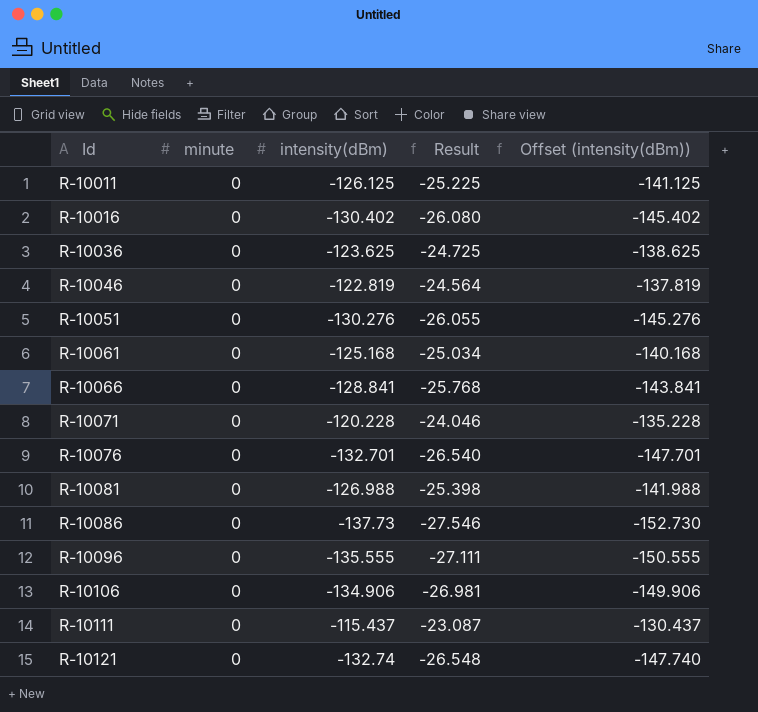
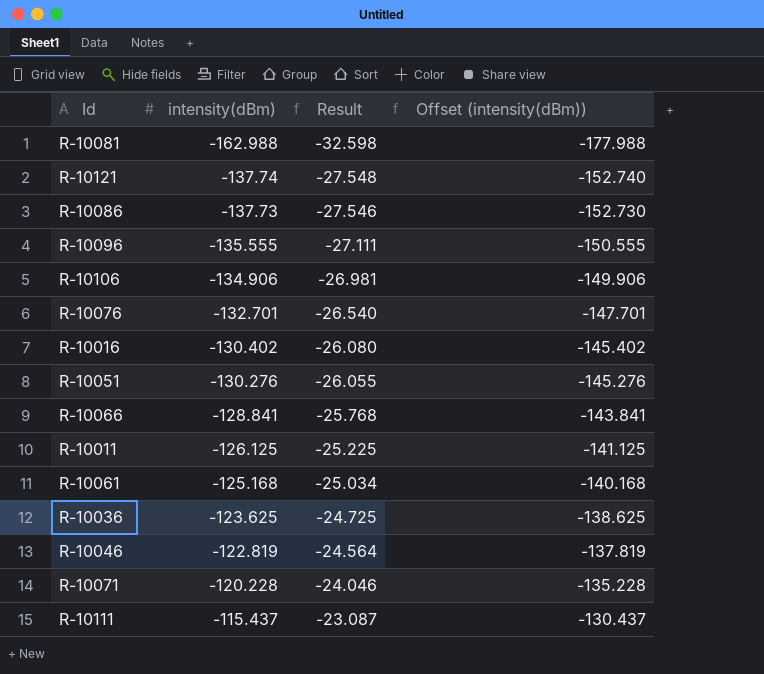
row order: Id ascending -> intensity(dBm) ascending
column minute | position: 2 -> none
R-10081 | intensity(dBm): -126.988 -> -162.988
R-10081 | Result: -25.398 -> -32.598
R-10081 | Offset (intensity(dBm)): -141.988 -> -177.988
R-10121 | intensity(dBm): -132.74 -> -137.74
R-10121 | Result: -26.548 -> -27.548
R-10121 | Offset (intensity(dBm)): -147.740 -> -152.740

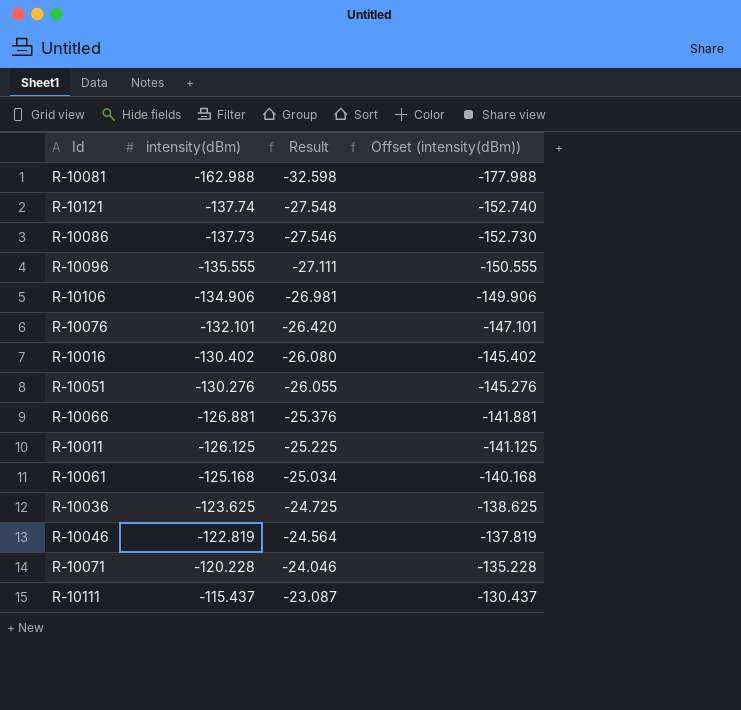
R-10076 | intensity(dBm): -132.701 -> -132.101
R-10076 | Result: -26.540 -> -26.420
R-10076 | Offset (intensity(dBm)): -147.701 -> -147.101
R-10066 | intensity(dBm): -128.841 -> -126.881
R-10066 | Result: -25.768 -> -25.376
R-10066 | Offset (intensity(dBm)): -143.841 -> -141.881

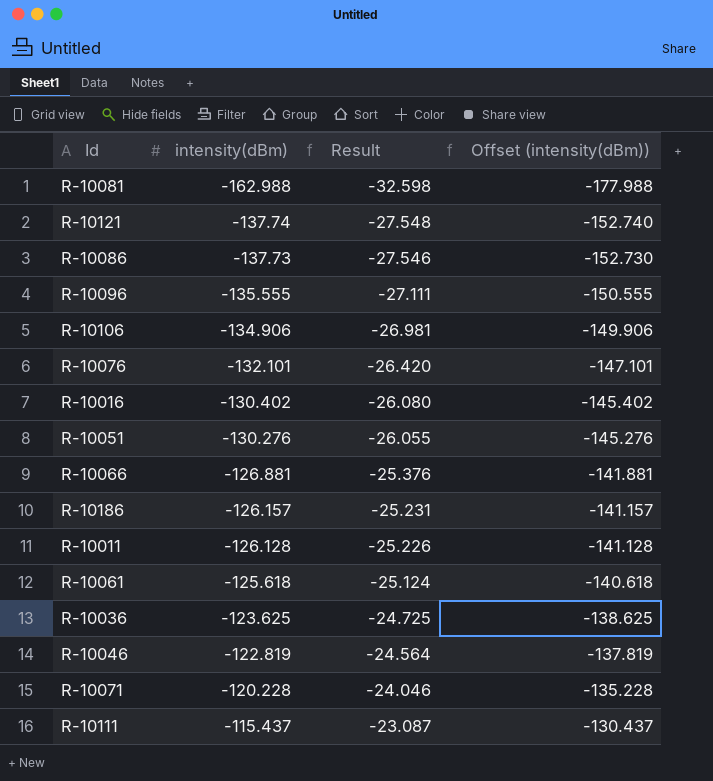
row R-10186: none -> -126.157 | -25.231 | -141.157
R-10011 | intensity(dBm): -126.125 -> -126.128
R-10011 | Result: -25.225 -> -25.226
R-10011 | Offset (intensity(dBm)): -141.125 -> -141.128
R-10061 | intensity(dBm): -125.168 -> -125.618
R-10061 | Result: -25.034 -> -25.124
R-10061 | Offset (intensity(dBm)): -140.168 -> -140.618

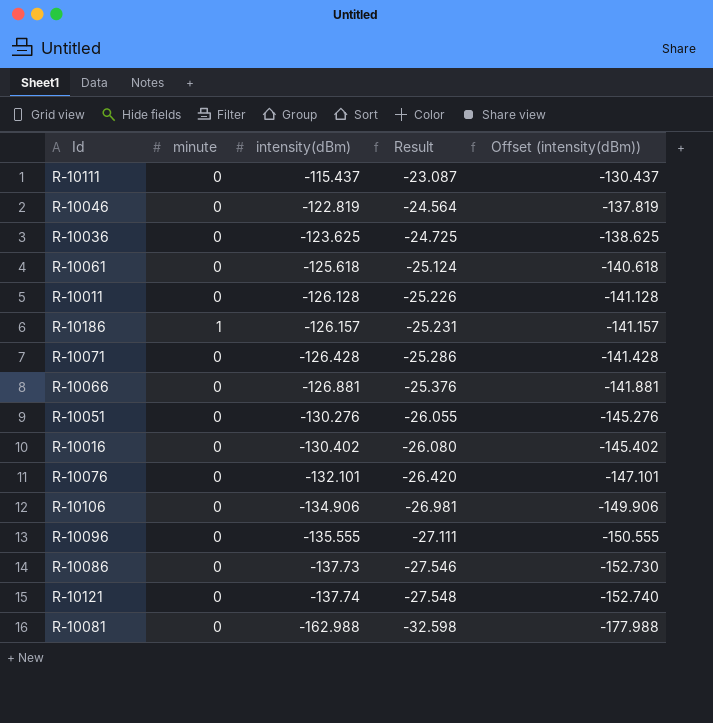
row order: intensity(dBm) ascending -> intensity(dBm) descending
column minute | position: none -> 2
R-10071 | intensity(dBm): -120.228 -> -126.428
R-10071 | Result: -24.046 -> -25.286
R-10071 | Offset (intensity(dBm)): -135.228 -> -141.428

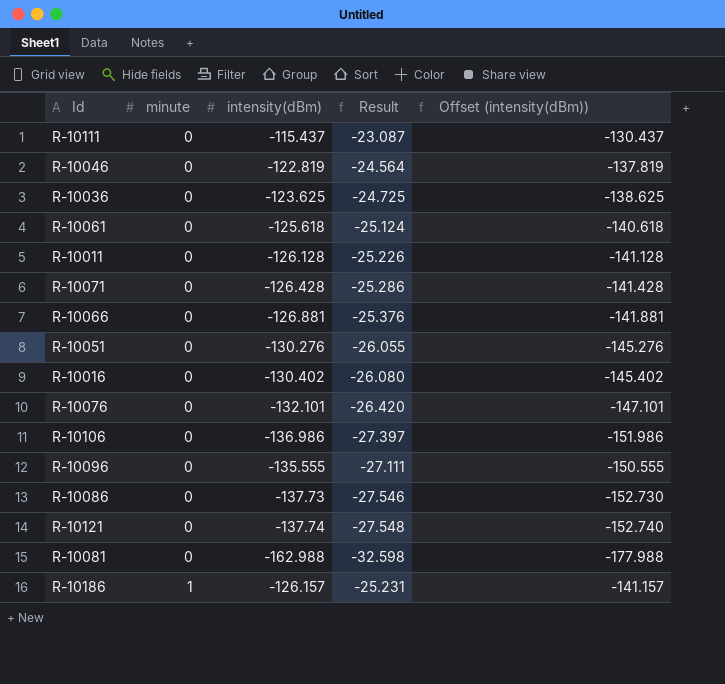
row order: intensity(dBm) descending -> minute ascending
R-10106 | intensity(dBm): -134.906 -> -136.986
R-10106 | Result: -26.981 -> -27.397
R-10106 | Offset (intensity(dBm)): -149.906 -> -151.986

